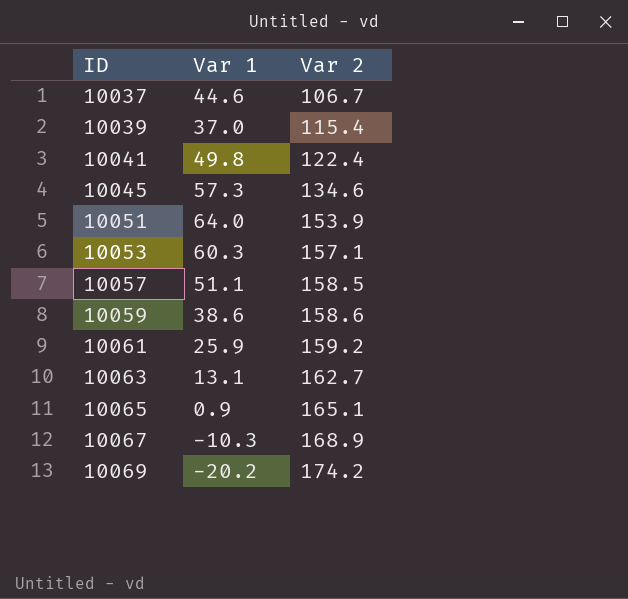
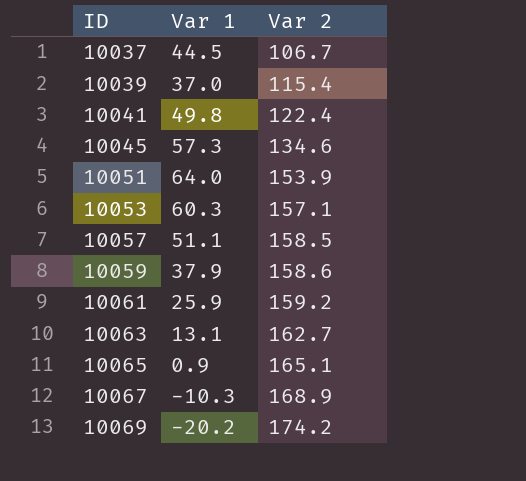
10037 | Var 1: 44.6 -> 44.5
10059 | Var 1: 38.6 -> 37.9

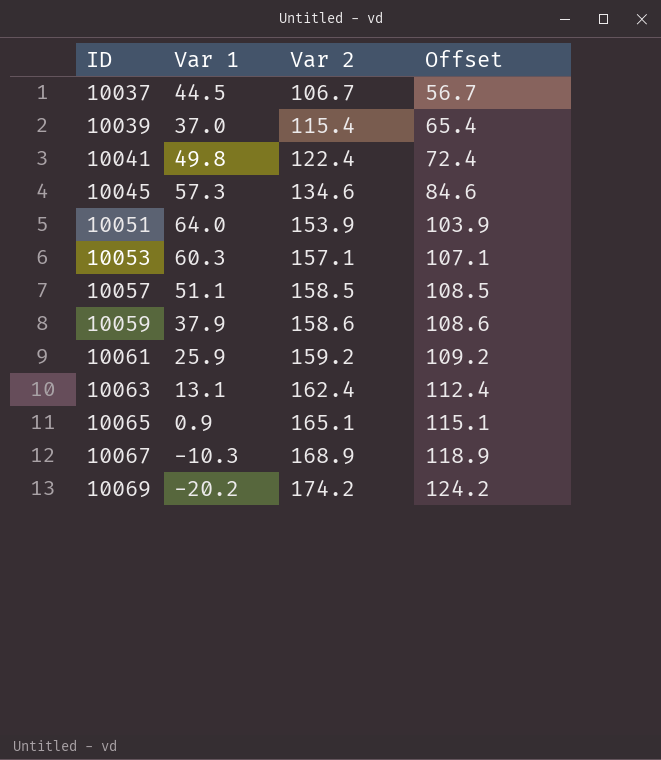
column Offset | formula: none -> [Var 2] - 50
10063 | Var 2: 162.7 -> 162.4

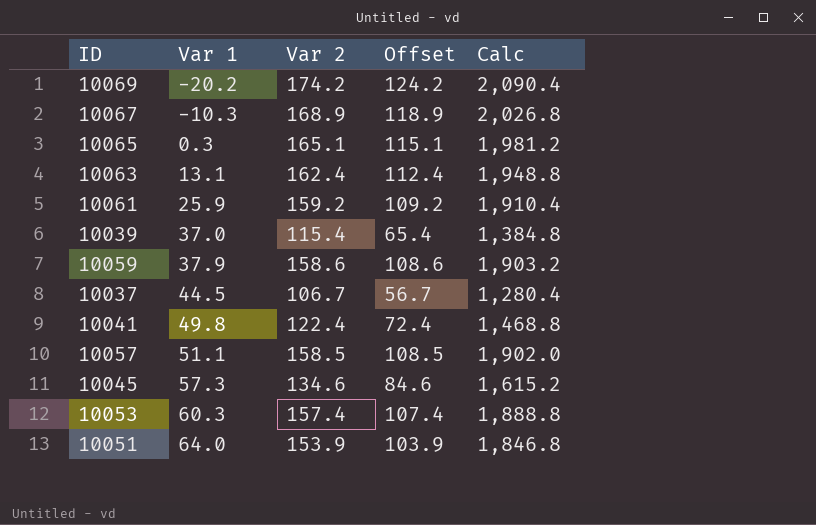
row order: ID ascending -> Var 1 ascending
column Calc | formula: none -> [Var 2] * 12
10065 | Var 1: 0.9 -> 0.3
10053 | Var 2: 157.1 -> 157.4
10053 | Offset: 107.1 -> 107.4

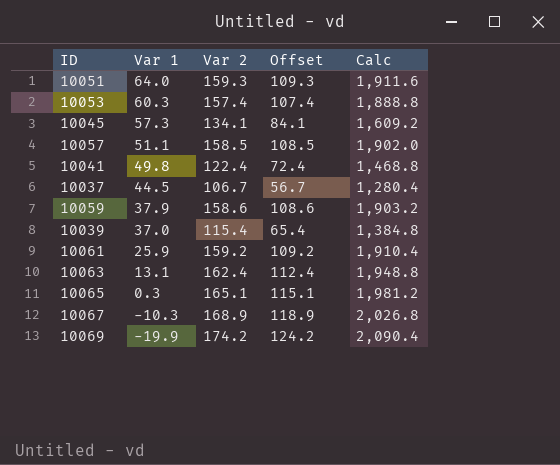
row order: Var 1 ascending -> Var 1 descending
10051 | Var 2: 153.9 -> 159.3
10051 | Offset: 103.9 -> 109.3
10051 | Calc: 1,846.8 -> 1,911.6
10045 | Var 2: 134.6 -> 134.1
10045 | Offset: 84.6 -> 84.1
10045 | Calc: 1,615.2 -> 1,609.2
10069 | Var 1: -20.2 -> -19.9

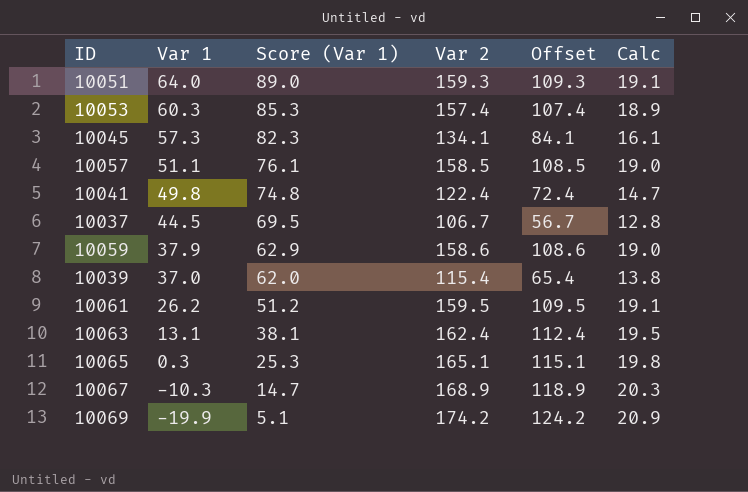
column Score (Var 1) | formula: none -> [Var 1] + 25
column Calc | formula: [Var 2] * 12 -> [Var 2] * 0.12
10061 | Var 1: 25.9 -> 26.2
10061 | Var 2: 159.2 -> 159.5
10061 | Offset: 109.2 -> 109.5

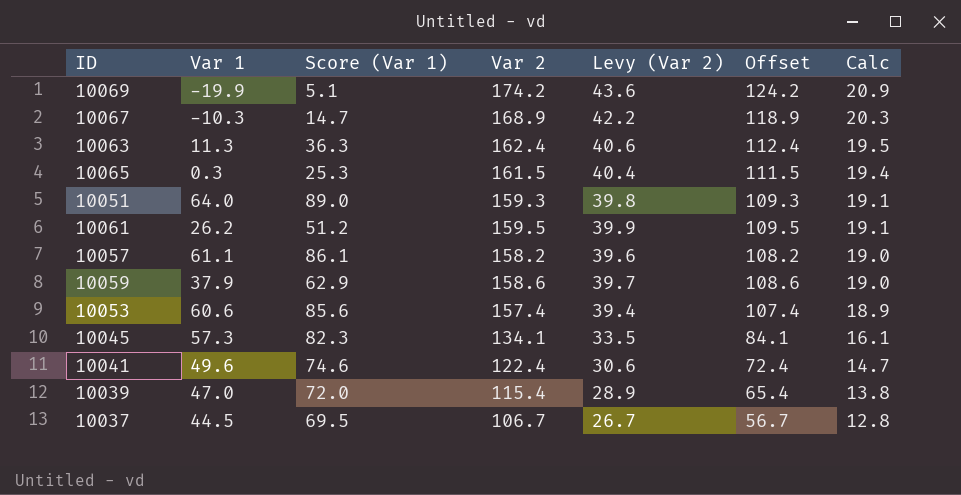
row order: Var 1 descending -> Calc descending
column Levy (Var 2) | formula: none -> [Var 2] * 0.25
10063 | Var 1: 13.1 -> 11.3
10063 | Score (Var 1): 38.1 -> 36.3
10065 | Var 2: 165.1 -> 161.5
10065 | Offset: 115.1 -> 111.5
10065 | Calc: 19.8 -> 19.4
10057 | Var 1: 51.1 -> 61.1
10057 | Score (Var 1): 76.1 -> 86.1
10057 | Var 2: 158.5 -> 158.2
10057 | Offset: 108.5 -> 108.2
10053 | Var 1: 60.3 -> 60.6
10053 | Score (Var 1): 85.3 -> 85.6
10041 | Var 1: 49.8 -> 49.6
10041 | Score (Var 1): 74.8 -> 74.6
10039 | Var 1: 37.0 -> 47.0
10039 | Score (Var 1): 62.0 -> 72.0

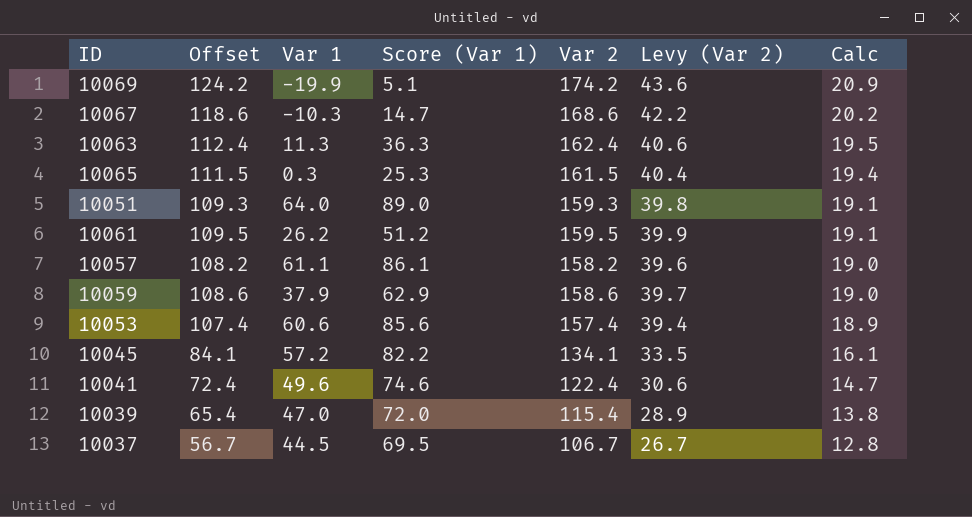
column Offset | position: 6 -> 2
10067 | Offset: 118.9 -> 118.6
10067 | Var 2: 168.9 -> 168.6
10067 | Calc: 20.3 -> 20.2
10045 | Var 1: 57.3 -> 57.2
10045 | Score (Var 1): 82.3 -> 82.2

